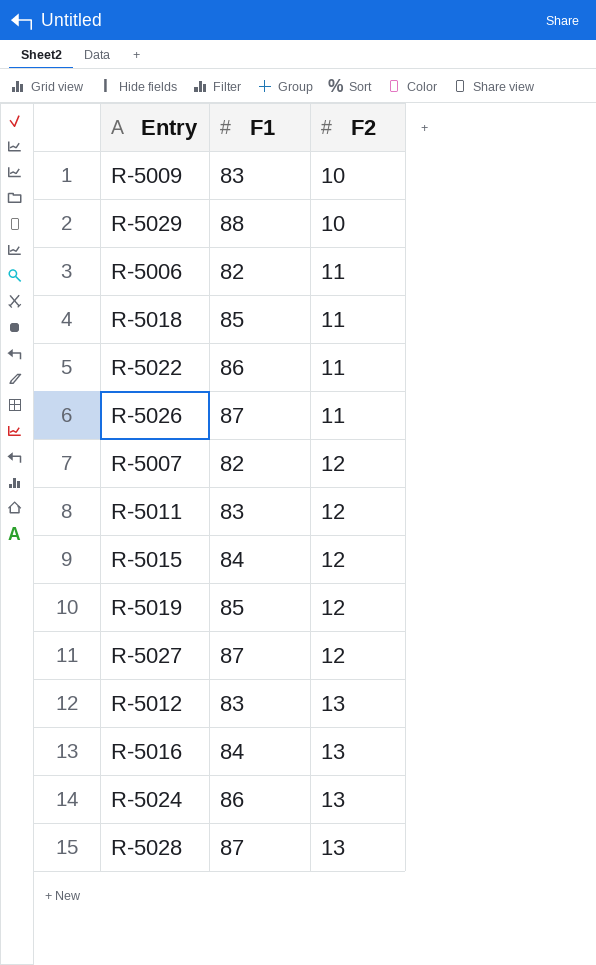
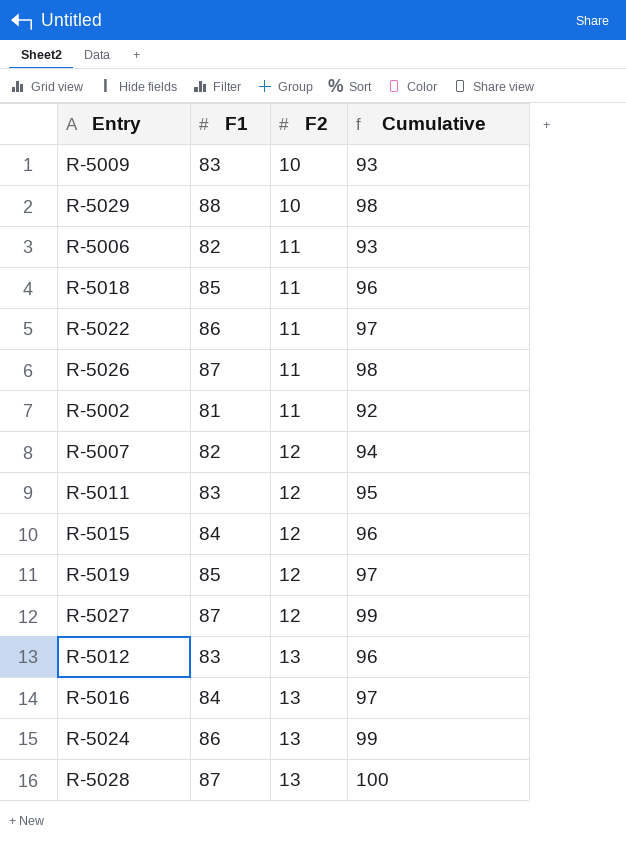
column Cumulative | formula: none -> [F1] + [F2]
row R-5002: none -> 81 | 11 | 92

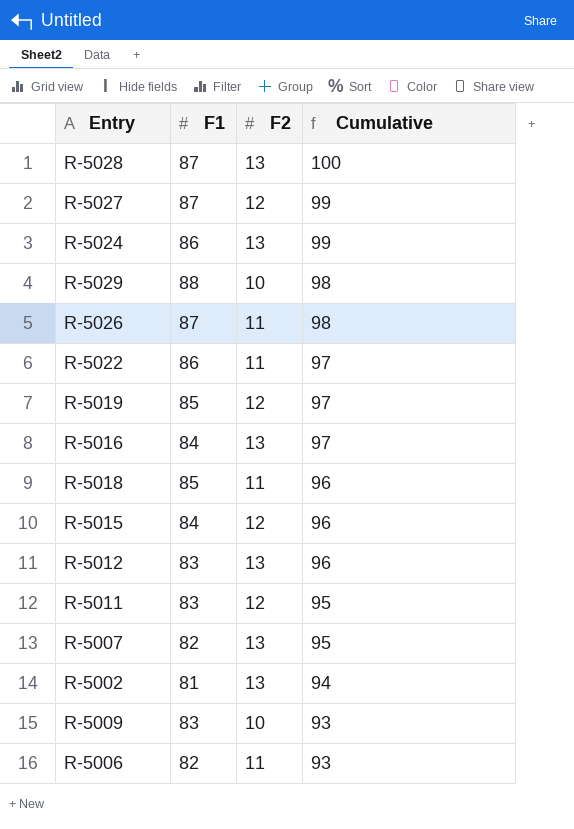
row order: F2 ascending -> Cumulative descending
R-5007 | F2: 12 -> 13
R-5007 | Cumulative: 94 -> 95
R-5002 | F2: 11 -> 13
R-5002 | Cumulative: 92 -> 94

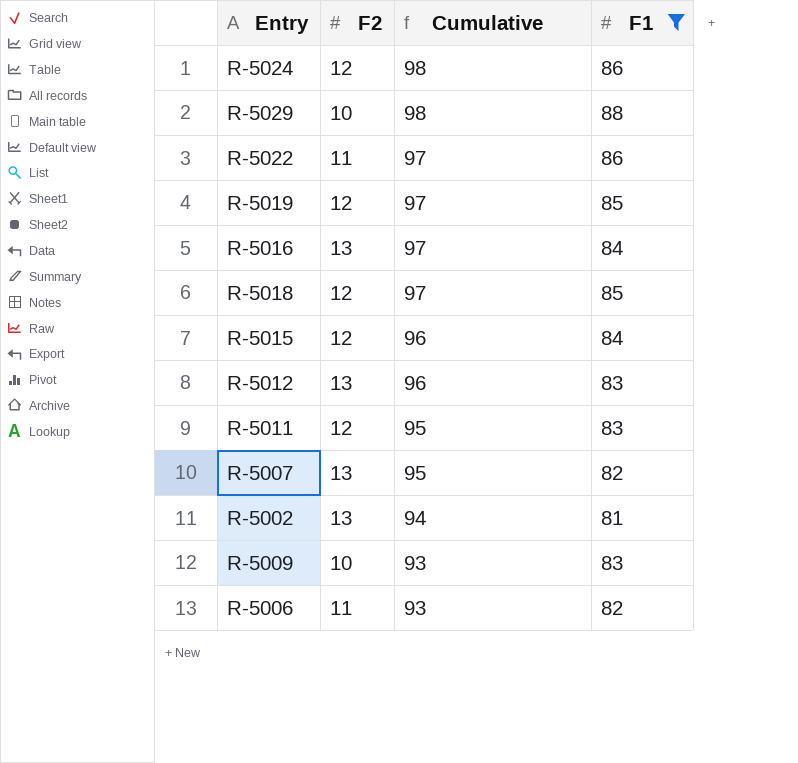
filter: none -> F1 != 87
column F1 | position: 2 -> 4
R-5024 | F2: 13 -> 12
R-5024 | Cumulative: 99 -> 98
R-5018 | F2: 11 -> 12
R-5018 | Cumulative: 96 -> 97

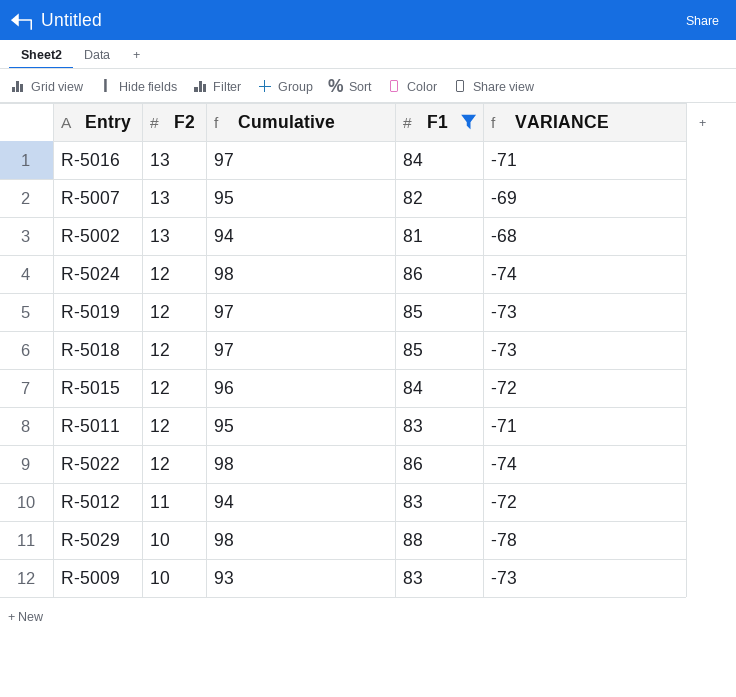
row order: Cumulative descending -> F2 descending
column VARIANCE | formula: none -> [F2] - [F1]
row R-5006: 11 | 93 | 82 -> none
R-5022 | F2: 11 -> 12
R-5022 | Cumulative: 97 -> 98
R-5012 | F2: 13 -> 11
R-5012 | Cumulative: 96 -> 94

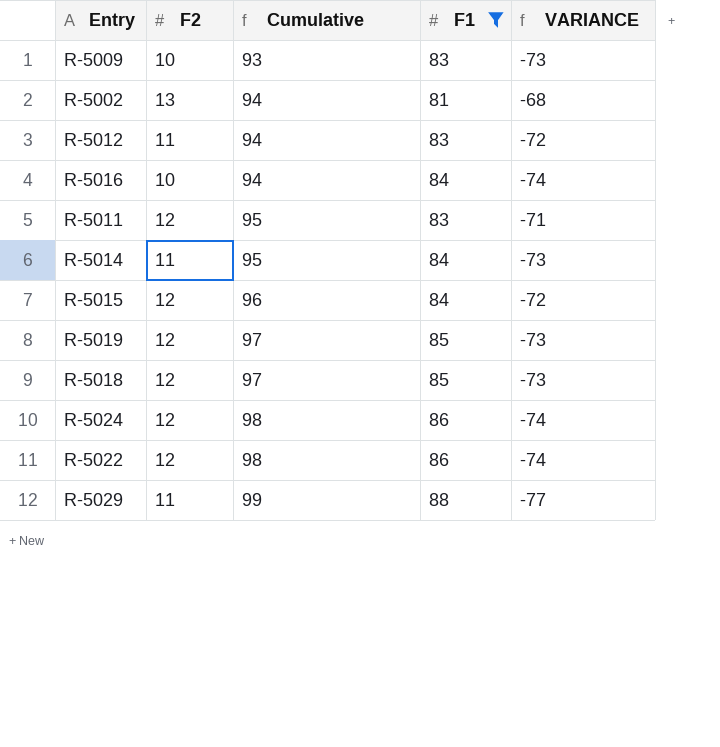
row order: F2 descending -> Cumulative ascending
row R-5007: 13 | 95 | 82 | -69 -> none
R-5016 | F2: 13 -> 10
R-5016 | Cumulative: 97 -> 94
R-5016 | VARIANCE: -71 -> -74
row R-5014: none -> 11 | 95 | 84 | -73
R-5029 | F2: 10 -> 11
R-5029 | Cumulative: 98 -> 99
R-5029 | VARIANCE: -78 -> -77

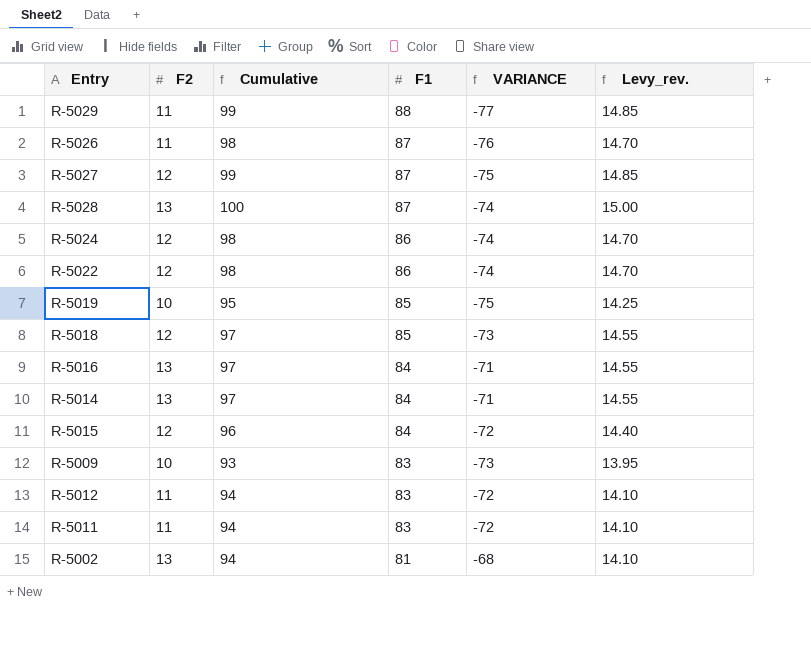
filter: F1 != 87 -> none
row order: Cumulative ascending -> F1 descending
column Levy_rev. | formula: none -> [Cumulative] * 0.15
R-5019 | F2: 12 -> 10
R-5019 | Cumulative: 97 -> 95
R-5019 | VARIANCE: -73 -> -75
R-5016 | F2: 10 -> 13
R-5016 | Cumulative: 94 -> 97
R-5016 | VARIANCE: -74 -> -71
R-5014 | F2: 11 -> 13
R-5014 | Cumulative: 95 -> 97
R-5014 | VARIANCE: -73 -> -71
R-5011 | F2: 12 -> 11
R-5011 | Cumulative: 95 -> 94
R-5011 | VARIANCE: -71 -> -72

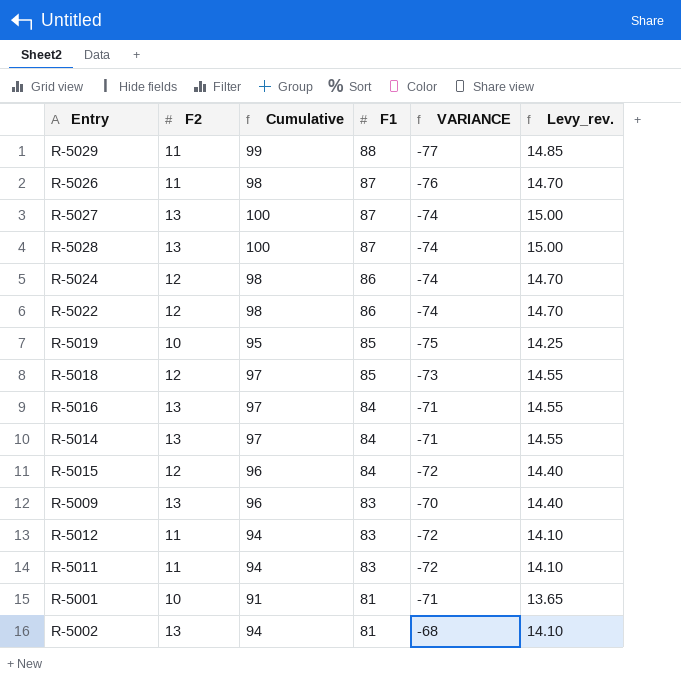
R-5027 | F2: 12 -> 13
R-5027 | Cumulative: 99 -> 100
R-5027 | VARIANCE: -75 -> -74
R-5027 | Levy_rev.: 14.85 -> 15.00
R-5009 | F2: 10 -> 13
R-5009 | Cumulative: 93 -> 96
R-5009 | VARIANCE: -73 -> -70
R-5009 | Levy_rev.: 13.95 -> 14.40
row R-5001: none -> 10 | 91 | 81 | -71 | 13.65

